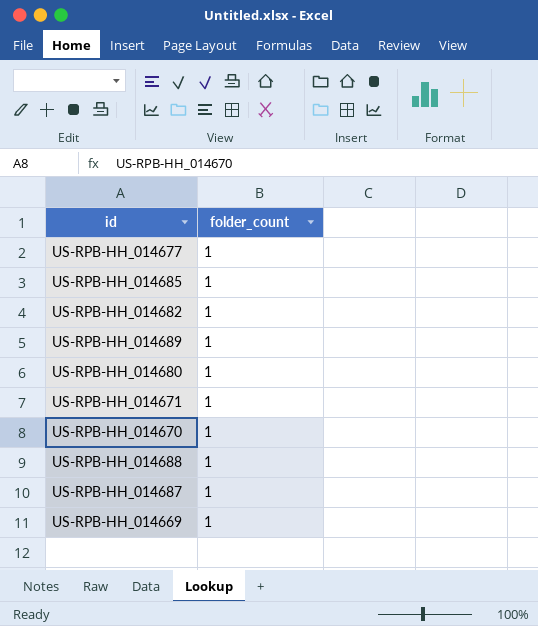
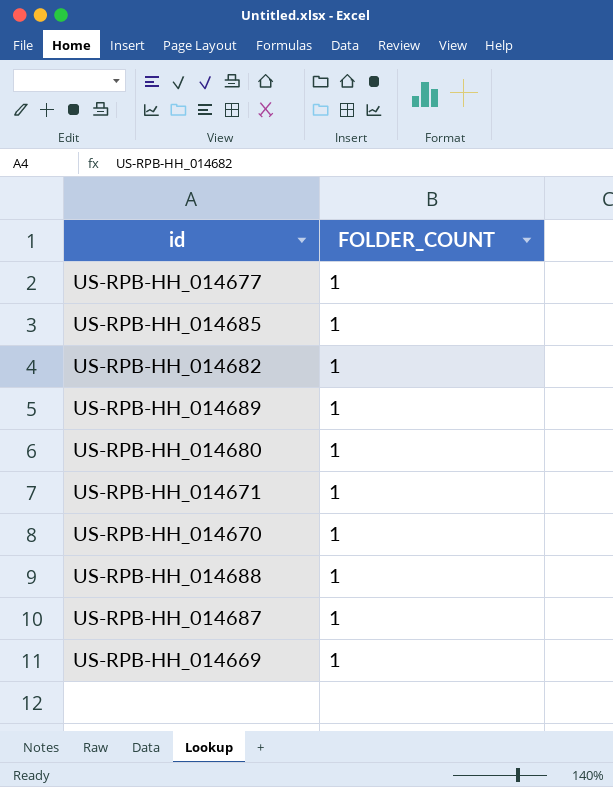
column name: folder_count -> FOLDER_COUNT

